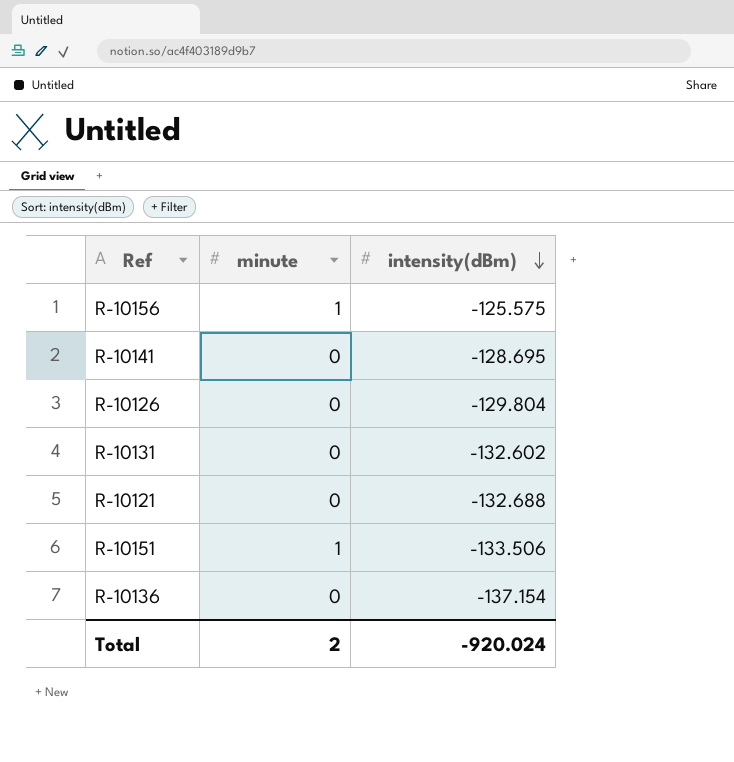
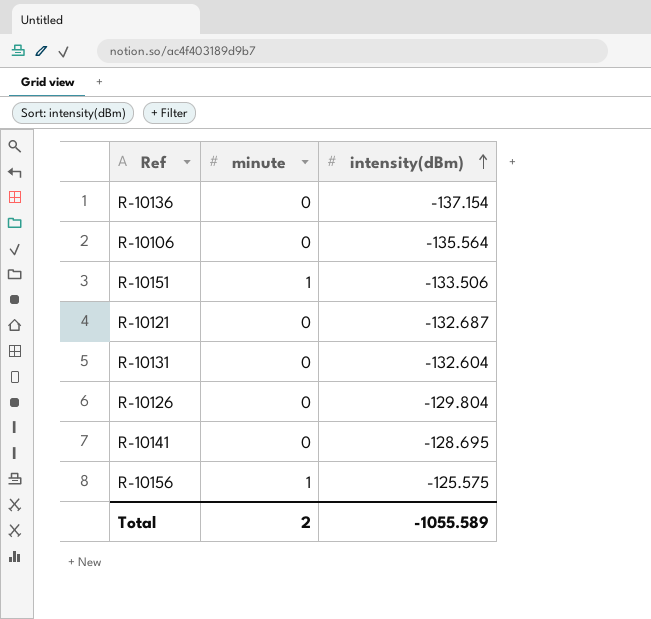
row order: intensity(dBm) descending -> intensity(dBm) ascending
row R-10106: none -> 0 | -135.564
R-10121 | intensity(dBm): -132.688 -> -132.687
R-10131 | intensity(dBm): -132.602 -> -132.604
Total | intensity(dBm): -920.024 -> -1055.589

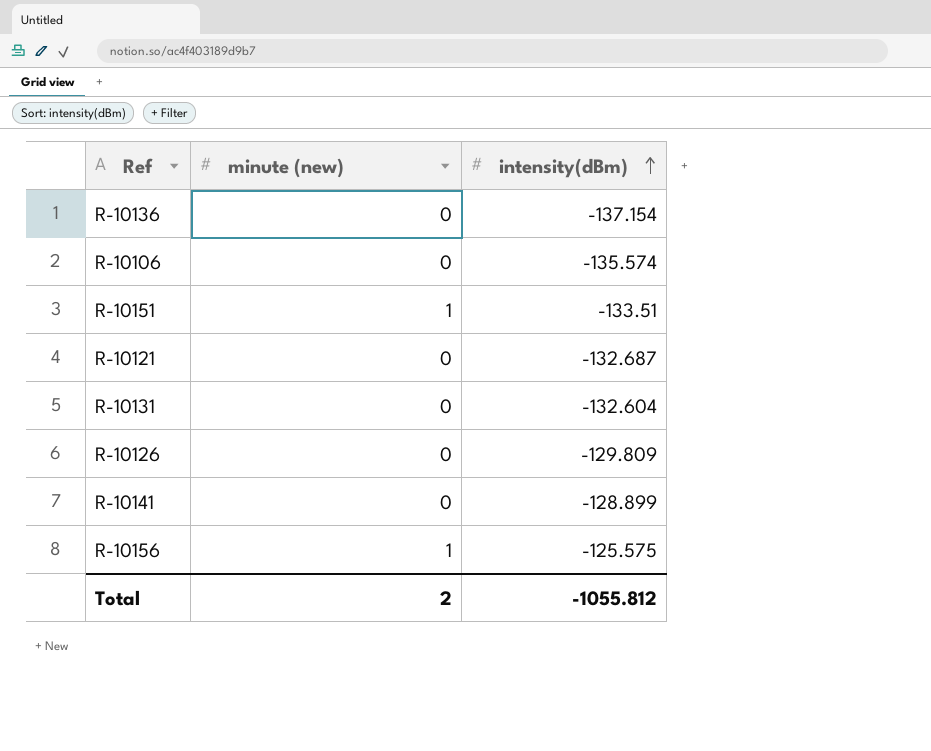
column name: minute -> minute (new)
R-10106 | intensity(dBm): -135.564 -> -135.574
R-10151 | intensity(dBm): -133.506 -> -133.51
R-10126 | intensity(dBm): -129.804 -> -129.809
R-10141 | intensity(dBm): -128.695 -> -128.899
Total | intensity(dBm): -1055.589 -> -1055.812

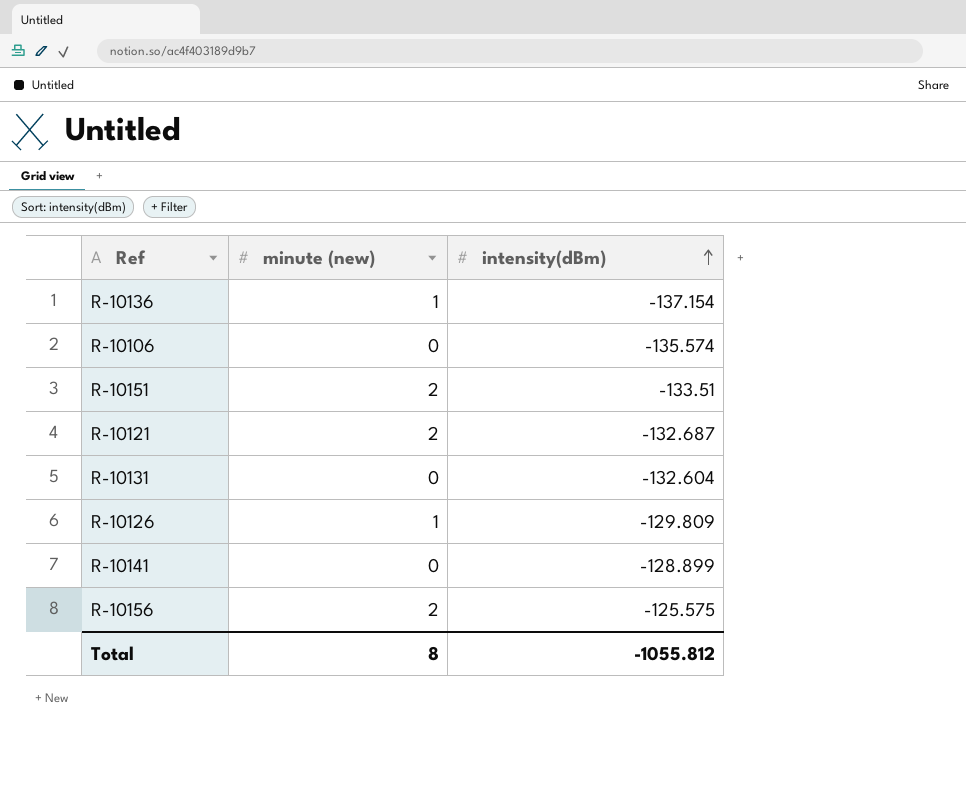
R-10136 | minute (new): 0 -> 1
R-10151 | minute (new): 1 -> 2
R-10121 | minute (new): 0 -> 2
R-10126 | minute (new): 0 -> 1
R-10156 | minute (new): 1 -> 2
Total | minute (new): 2 -> 8

